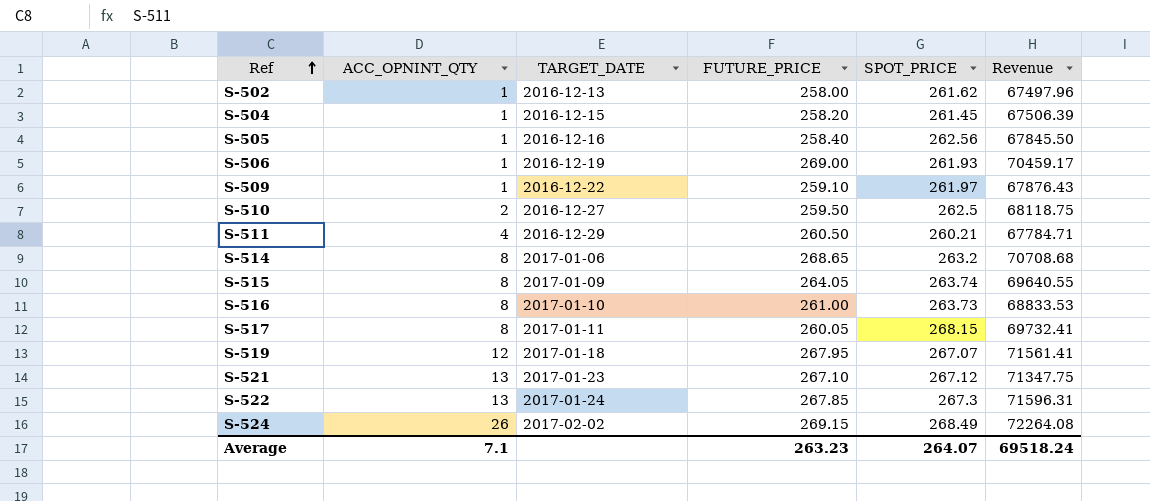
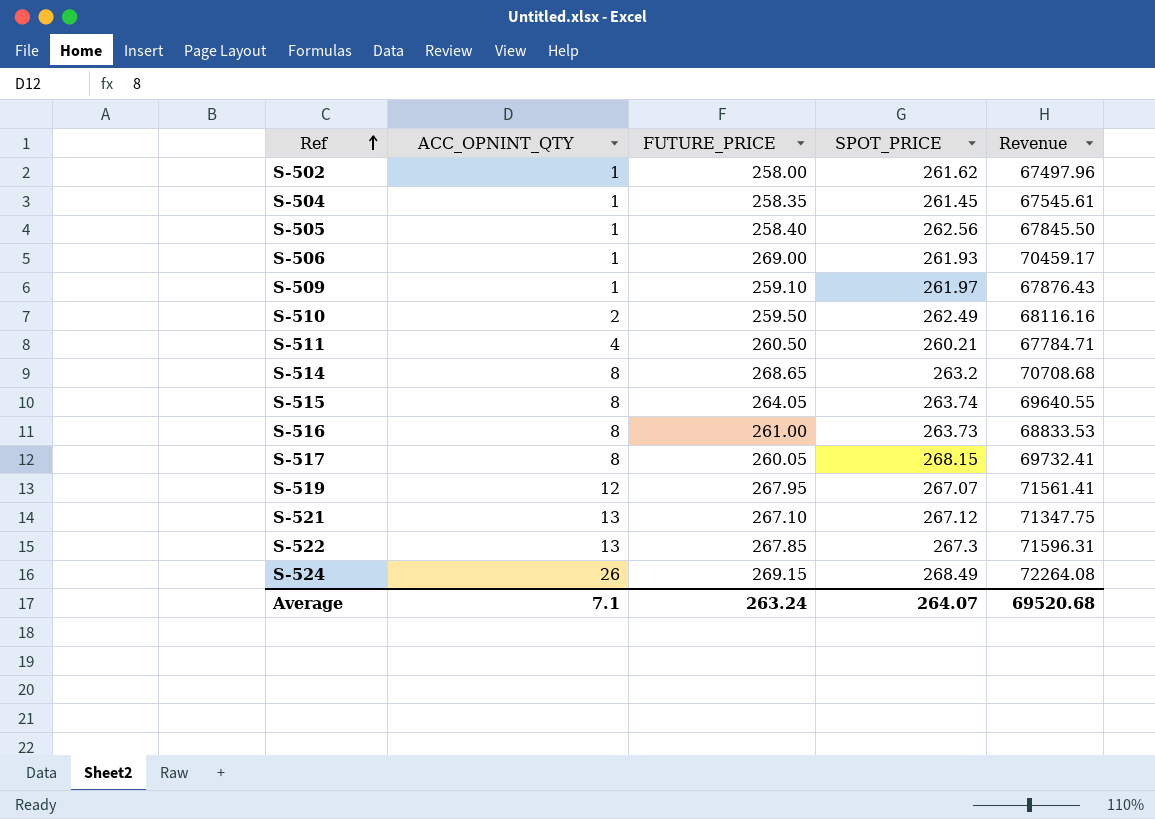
column TARGET_DATE | position: 3 -> none
S-504 | FUTURE_PRICE: 258.20 -> 258.35
S-504 | Revenue: 67506.39 -> 67545.61
S-510 | SPOT_PRICE: 262.5 -> 262.49
S-510 | Revenue: 68118.75 -> 68116.16
Average | FUTURE_PRICE: 263.23 -> 263.24
Average | Revenue: 69518.24 -> 69520.68

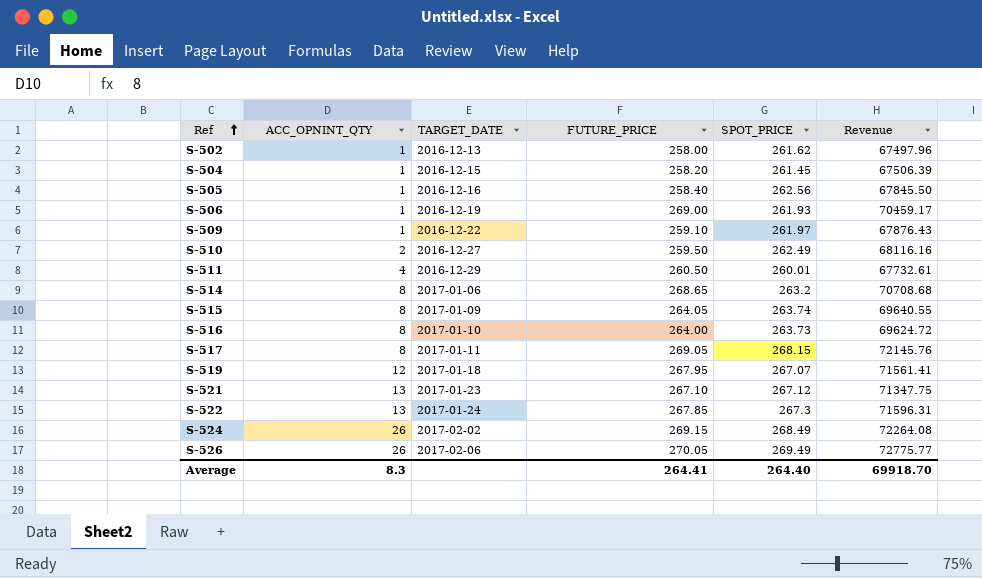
column TARGET_DATE | position: none -> 3
S-504 | FUTURE_PRICE: 258.35 -> 258.20
S-504 | Revenue: 67545.61 -> 67506.39
S-511 | SPOT_PRICE: 260.21 -> 260.01
S-511 | Revenue: 67784.71 -> 67732.61
S-516 | FUTURE_PRICE: 261.00 -> 264.00
S-516 | Revenue: 68833.53 -> 69624.72
S-517 | FUTURE_PRICE: 260.05 -> 269.05
S-517 | Revenue: 69732.41 -> 72145.76
row S-526: none -> 26 | 2017-02-06 | 270.05 | 269.49 | 72775.77
Average | ACC_OPNINT_QTY: 7.1 -> 8.3
Average | FUTURE_PRICE: 263.24 -> 264.41
Average | SPOT_PRICE: 264.07 -> 264.40
Average | Revenue: 69520.68 -> 69918.70

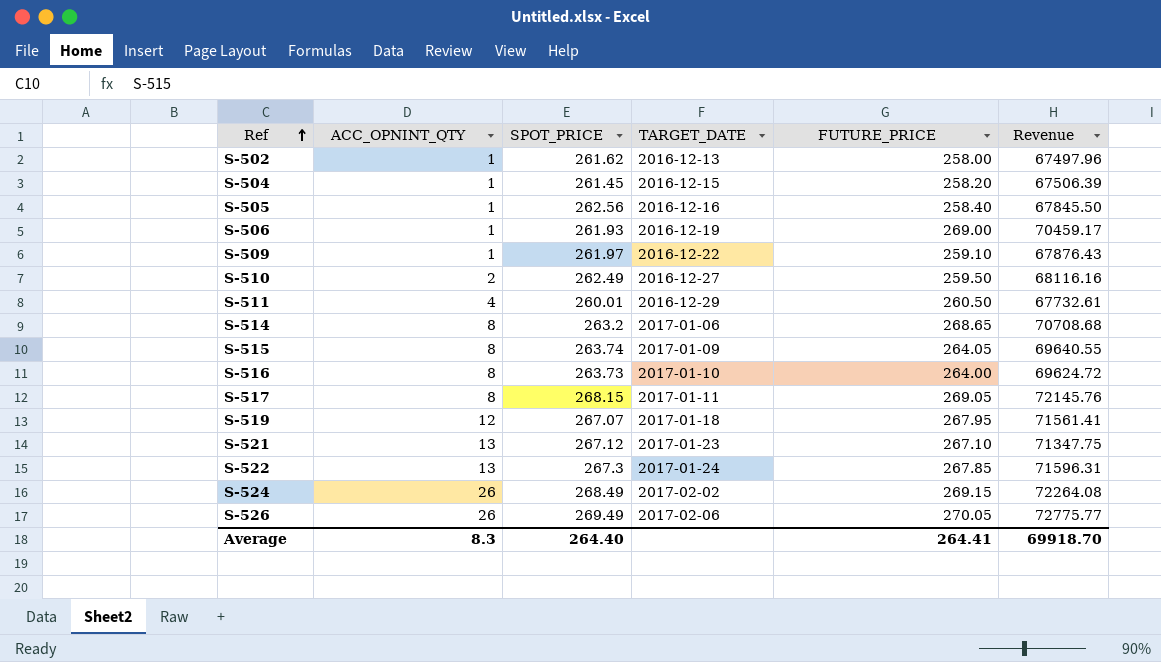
column SPOT_PRICE | position: 5 -> 3

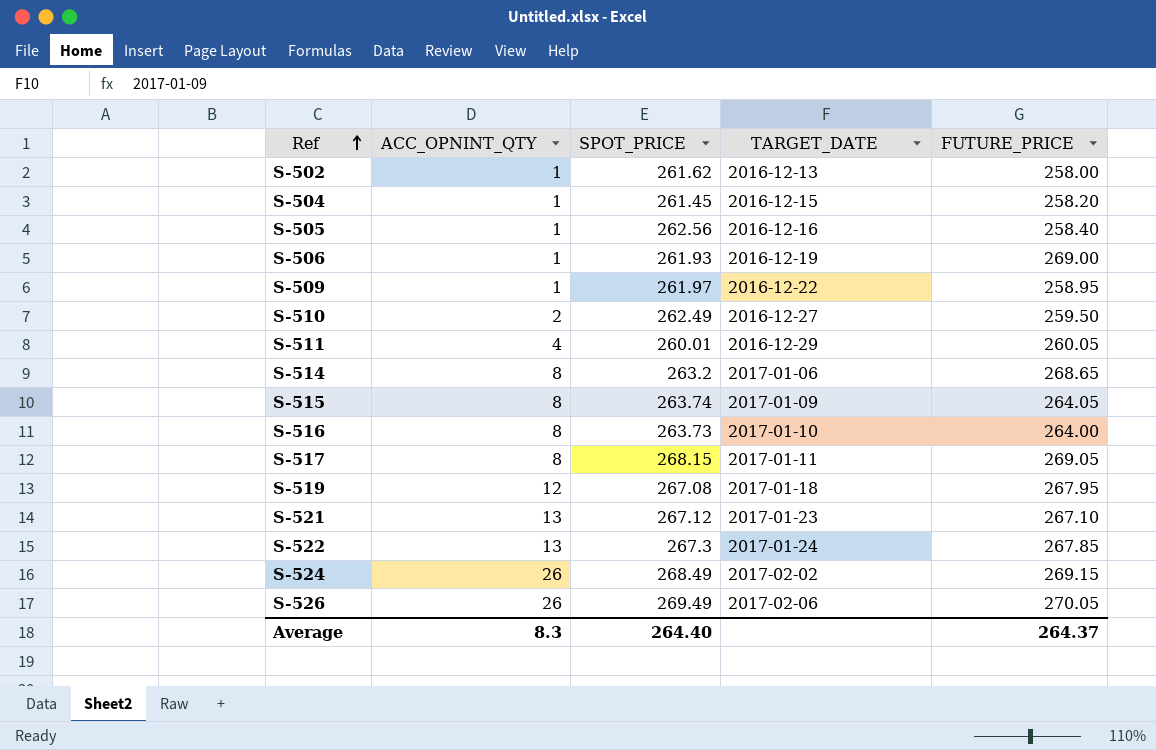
column Revenue | formula: [SPOT_PRICE] * [FUTURE_PRICE] -> none
S-509 | FUTURE_PRICE: 259.10 -> 258.95
S-511 | FUTURE_PRICE: 260.50 -> 260.05
S-519 | SPOT_PRICE: 267.07 -> 267.08
Average | FUTURE_PRICE: 264.41 -> 264.37

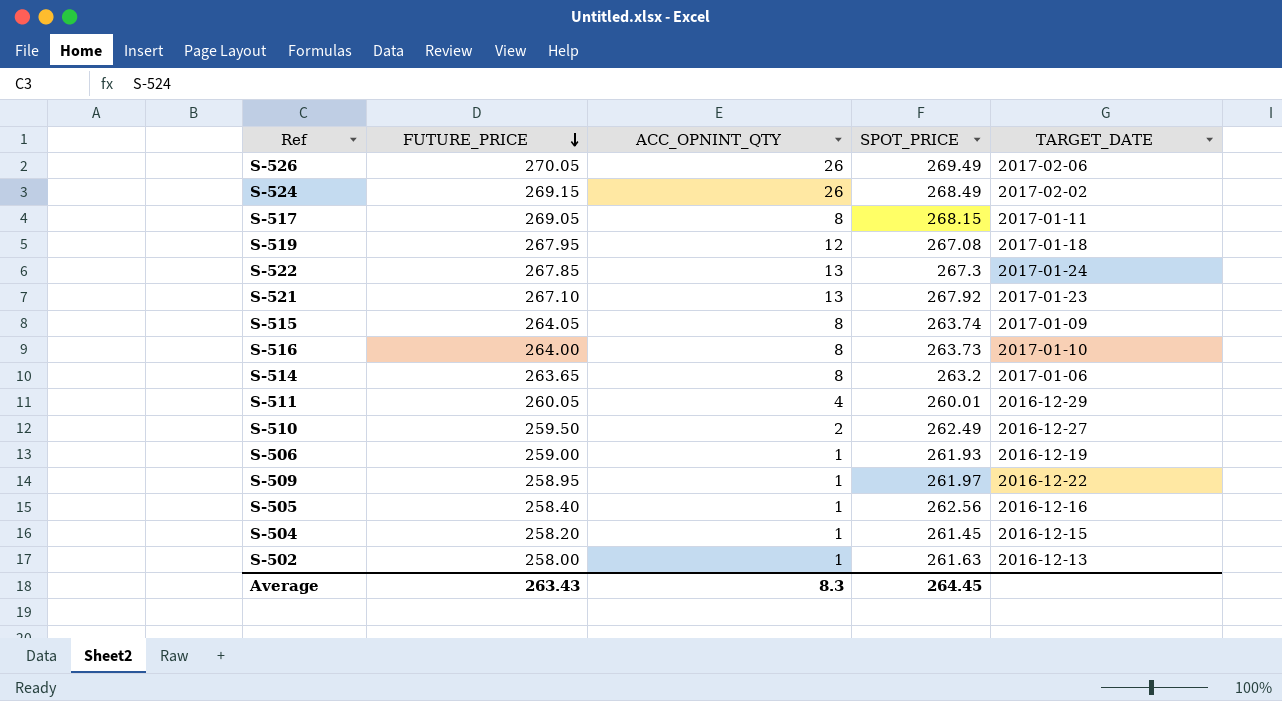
row order: Ref ascending -> FUTURE_PRICE descending
column FUTURE_PRICE | position: 5 -> 2
S-521 | SPOT_PRICE: 267.12 -> 267.92
S-514 | FUTURE_PRICE: 268.65 -> 263.65
S-506 | FUTURE_PRICE: 269.00 -> 259.00
S-502 | SPOT_PRICE: 261.62 -> 261.63
Average | FUTURE_PRICE: 264.37 -> 263.43
Average | SPOT_PRICE: 264.40 -> 264.45

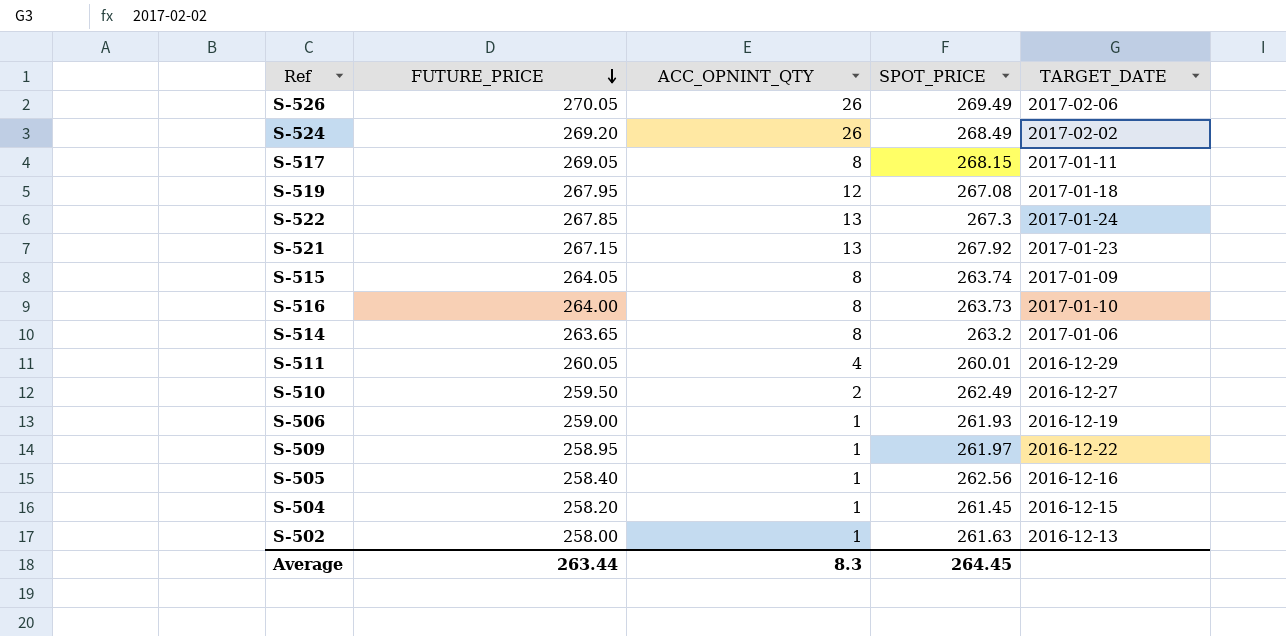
S-524 | FUTURE_PRICE: 269.15 -> 269.20
S-521 | FUTURE_PRICE: 267.10 -> 267.15
Average | FUTURE_PRICE: 263.43 -> 263.44

